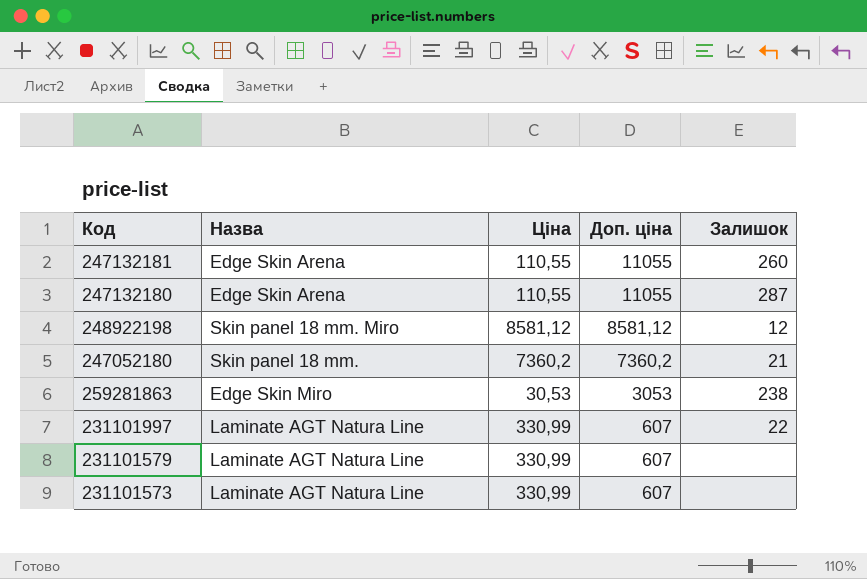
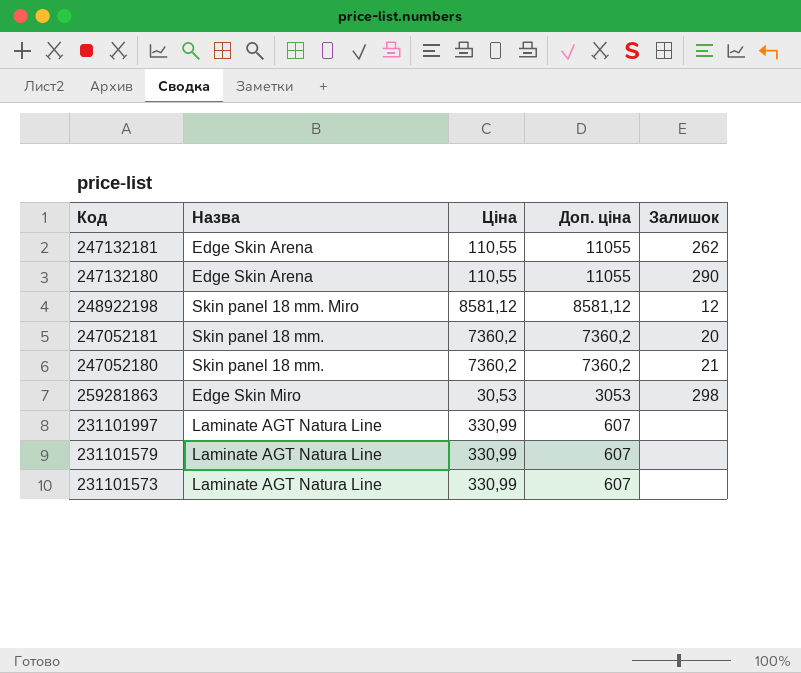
247132181 | Залишок: 260 -> 262
247132180 | Залишок: 287 -> 290
row 247052181: none -> Skin panel 18 mm. | 7360,2 | 7360,2 | 20
259281863 | Залишок: 238 -> 298
231101997 | Залишок: 22 -> none

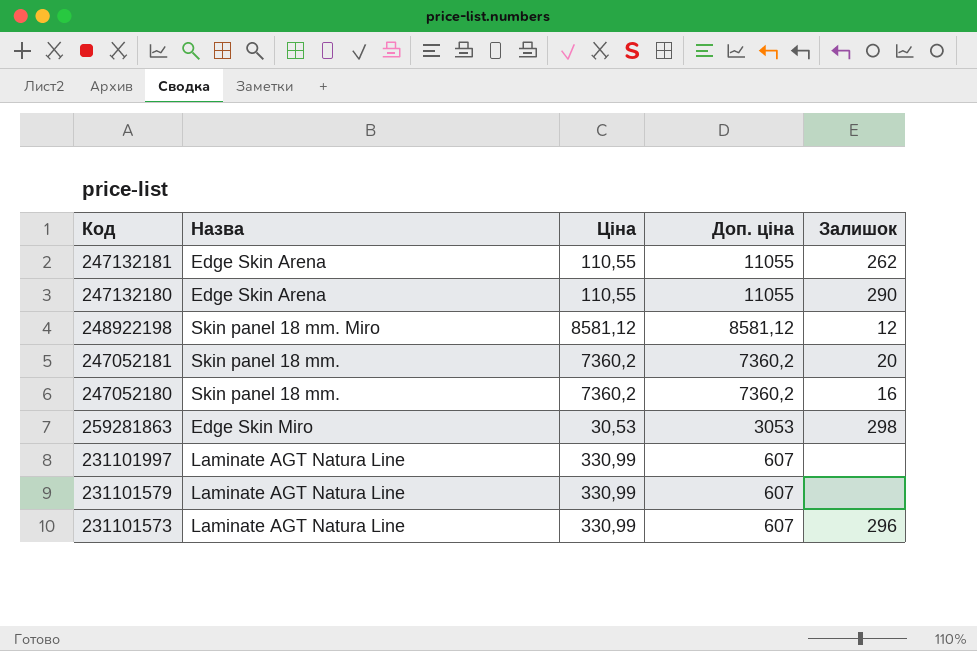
247052180 | Залишок: 21 -> 16
231101573 | Залишок: none -> 296

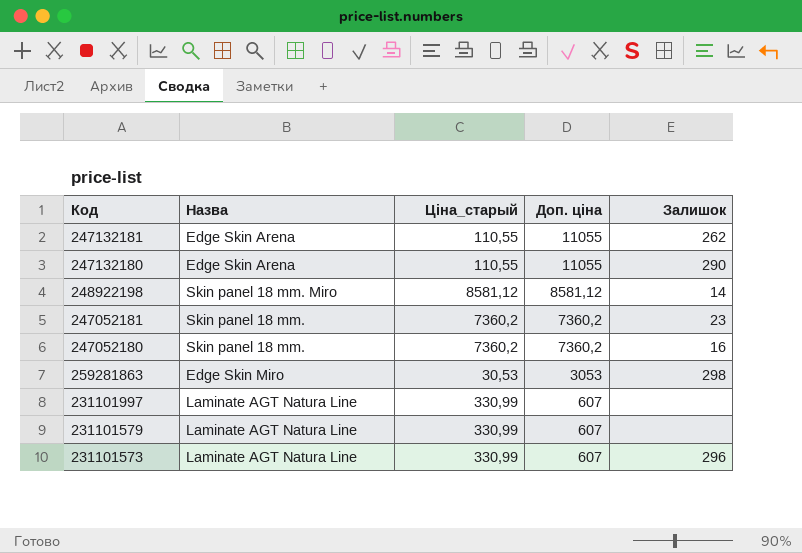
column name: Ціна -> Ціна_старый
248922198 | Залишок: 12 -> 14
247052181 | Залишок: 20 -> 23

